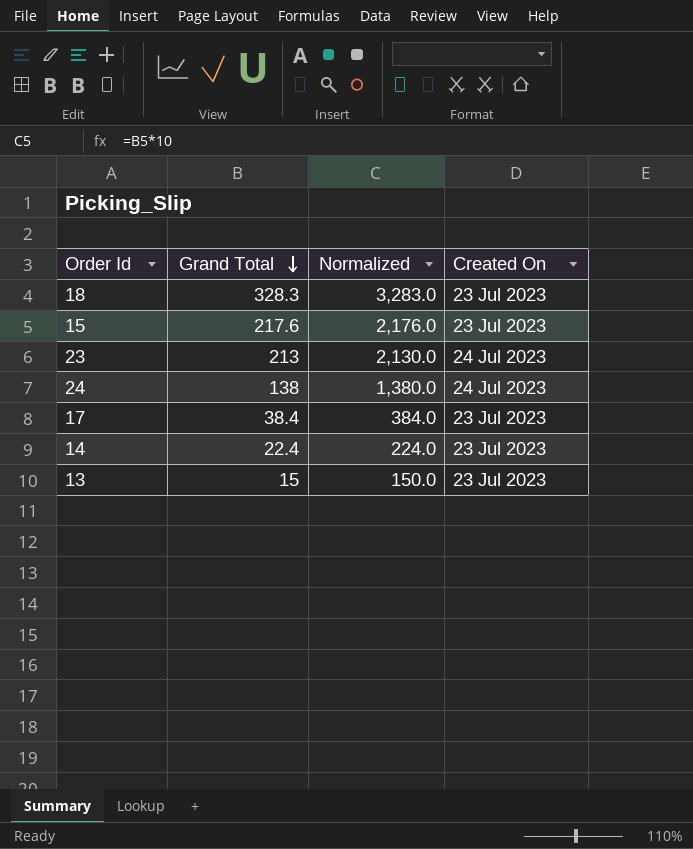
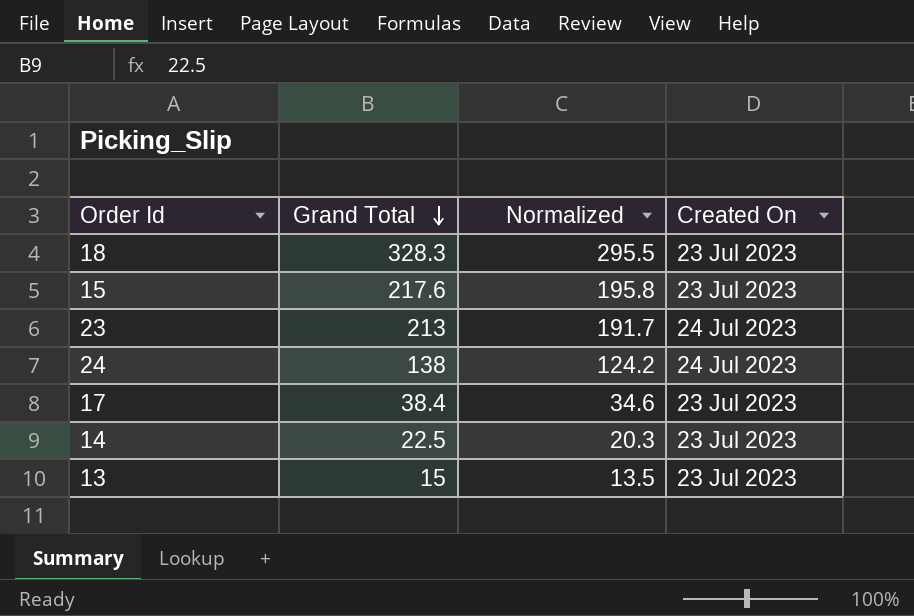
column Normalized | formula: [Grand Total] * 10 -> [Grand Total] * 0.9
14 | Grand Total: 22.4 -> 22.5

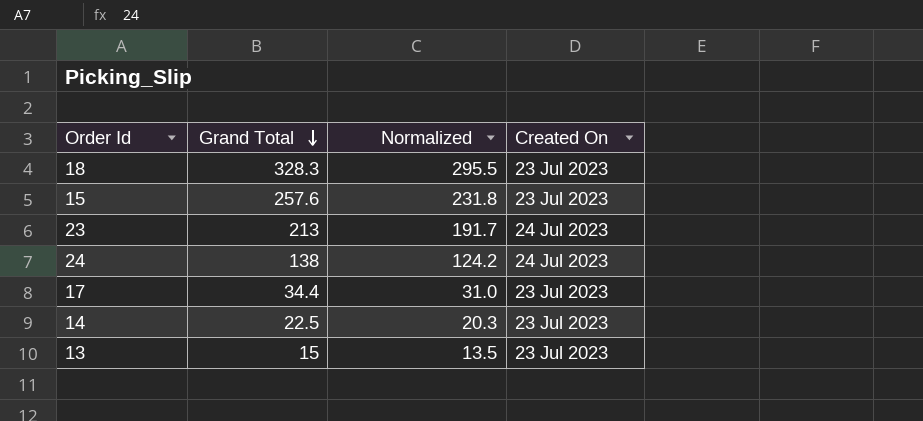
15 | Grand Total: 217.6 -> 257.6
15 | Normalized: 195.8 -> 231.8
17 | Grand Total: 38.4 -> 34.4
17 | Normalized: 34.6 -> 31.0

